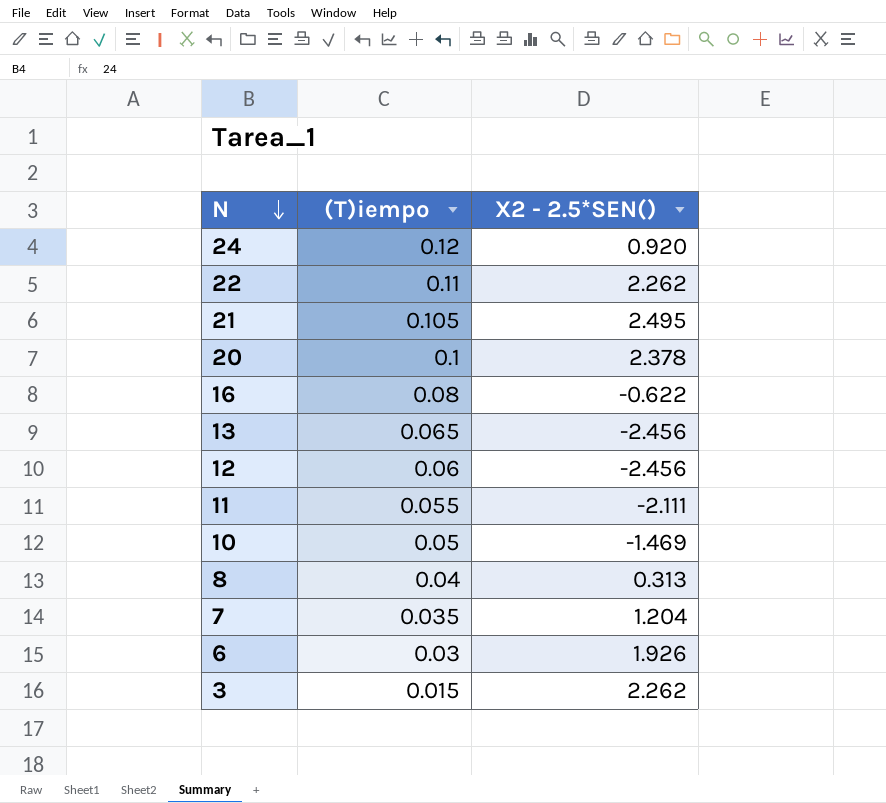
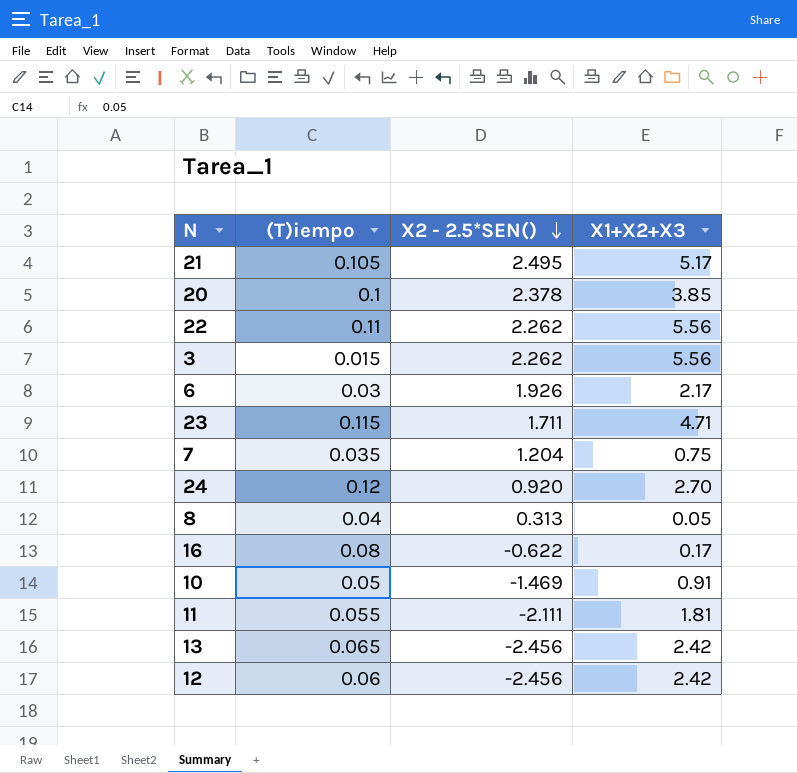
row order: N descending -> X2 - 2.5*SEN() descending
column X1+X2+X3 | position: none -> 4
row 23: none -> 0.115 | 1.711 | 4.71

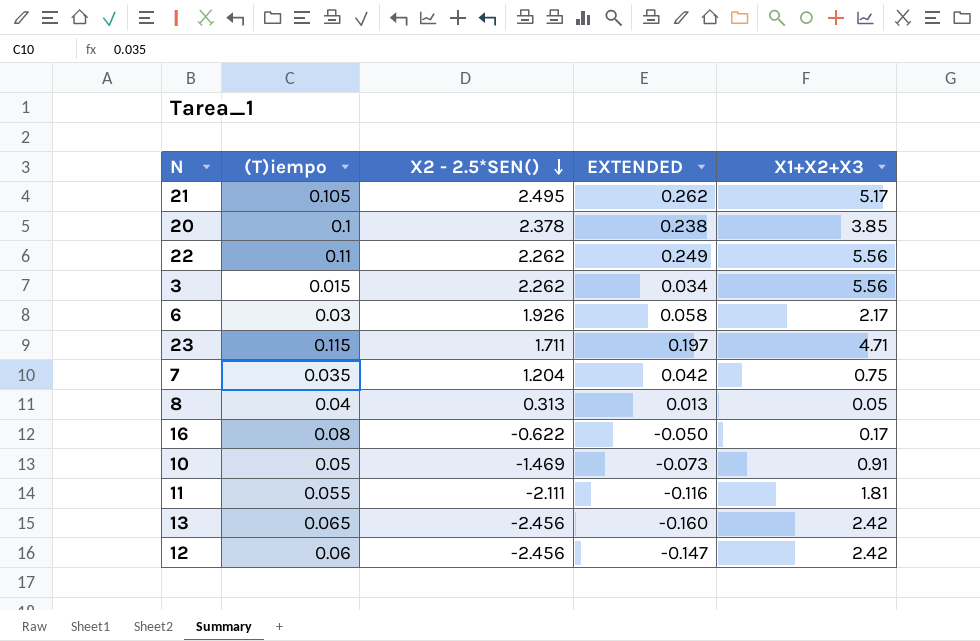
column EXTENDED | formula: none -> [(T)iempo] * [X2 - 2.5*SEN()]
row 24: 0.12 | 0.920 | 2.70 -> none

